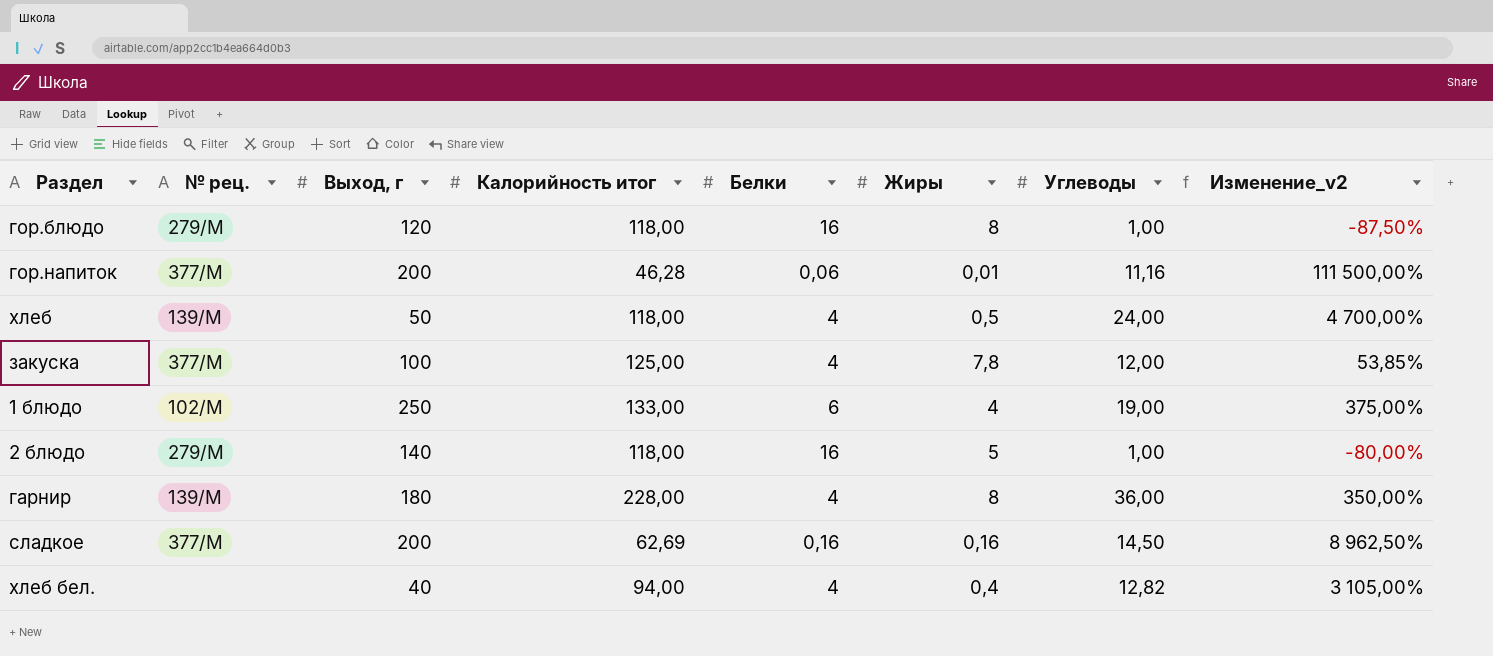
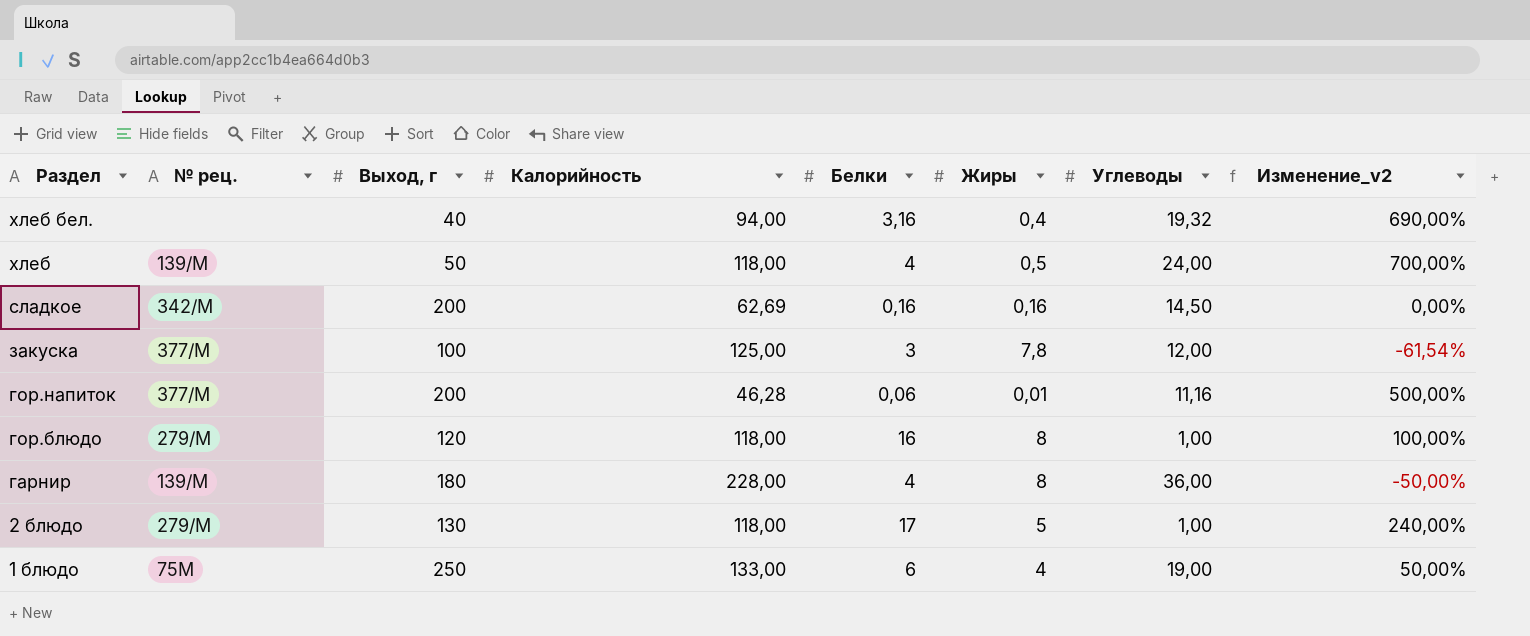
row order: none -> Раздел descending
column name: Калорийность итог -> Калорийность
column Изменение_v2 | formula: ([Углеводы] - [Жиры]) / [Жиры] -> ([Белки] - [Жиры]) / [Жиры]
хлеб бел. | Белки: 4 -> 3,16
хлеб бел. | Углеводы: 12,82 -> 19,32
сладкое | № рец.: 377/М -> 342/М
закуска | Белки: 4 -> 3
2 блюдо | Выход, г: 140 -> 130
2 блюдо | Белки: 16 -> 17
1 блюдо | № рец.: 102/М -> 75М

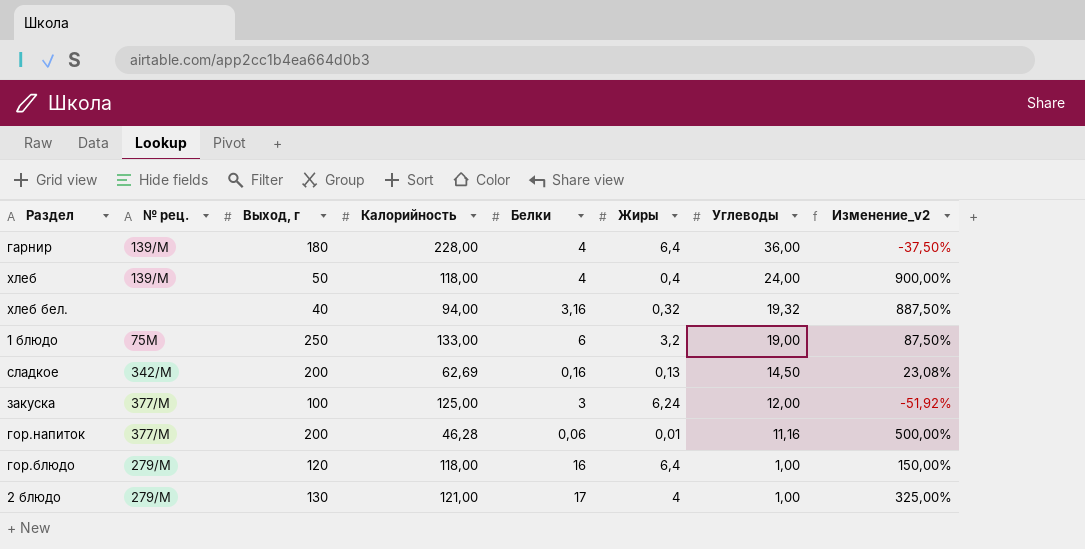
row order: Раздел descending -> Углеводы descending
гарнир | Жиры: 8 -> 6,4
гарнир | Изменение_v2: -50,00% -> -37,50%
хлеб | Жиры: 0,5 -> 0,4
хлеб | Изменение_v2: 700,00% -> 900,00%
хлеб бел. | Жиры: 0,4 -> 0,32
хлеб бел. | Изменение_v2: 690,00% -> 887,50%
1 блюдо | Жиры: 4 -> 3,2
1 блюдо | Изменение_v2: 50,00% -> 87,50%
сладкое | Жиры: 0,16 -> 0,13
сладкое | Изменение_v2: 0,00% -> 23,08%
закуска | Жиры: 7,8 -> 6,24
закуска | Изменение_v2: -61,54% -> -51,92%
гор.блюдо | Жиры: 8 -> 6,4
гор.блюдо | Изменение_v2: 100,00% -> 150,00%
2 блюдо | Калорийность: 118,00 -> 121,00
2 блюдо | Жиры: 5 -> 4
2 блюдо | Изменение_v2: 240,00% -> 325,00%

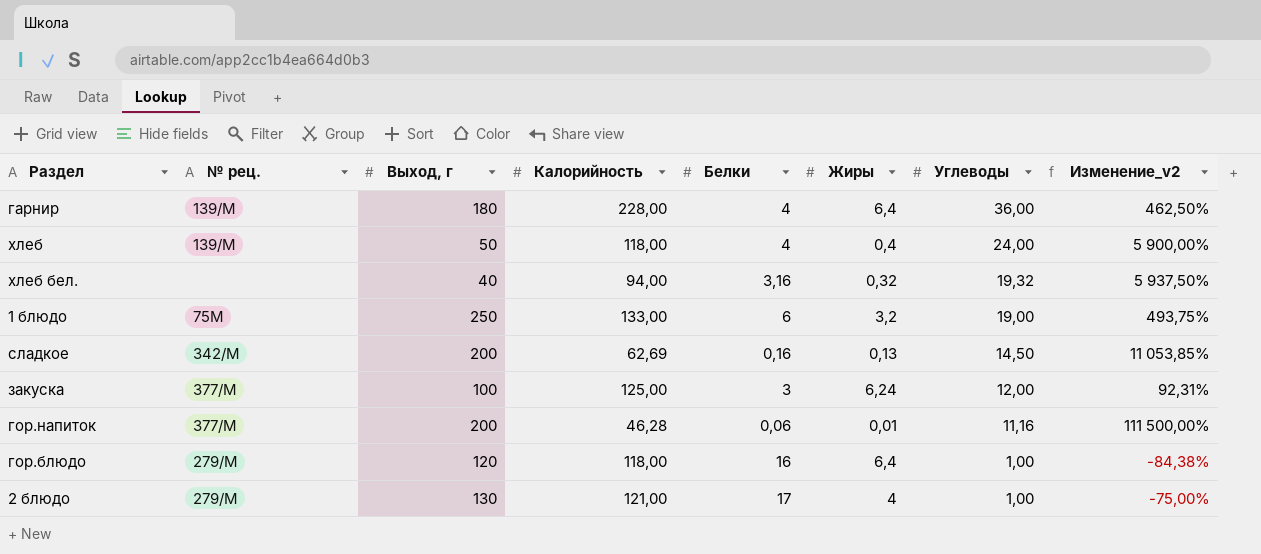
column Изменение_v2 | formula: ([Белки] - [Жиры]) / [Жиры] -> ([Углеводы] - [Жиры]) / [Жиры]

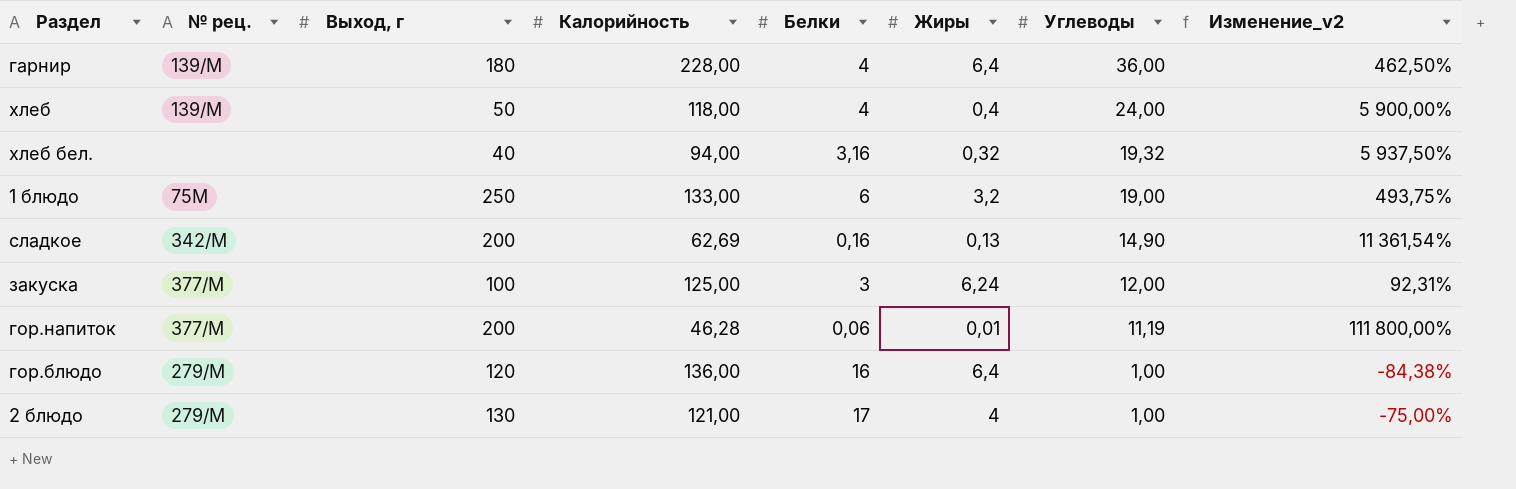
сладкое | Углеводы: 14,50 -> 14,90
сладкое | Изменение_v2: 11 053,85% -> 11 361,54%
гор.напиток | Углеводы: 11,16 -> 11,19
гор.напиток | Изменение_v2: 111 500,00% -> 111 800,00%
гор.блюдо | Калорийность: 118,00 -> 136,00

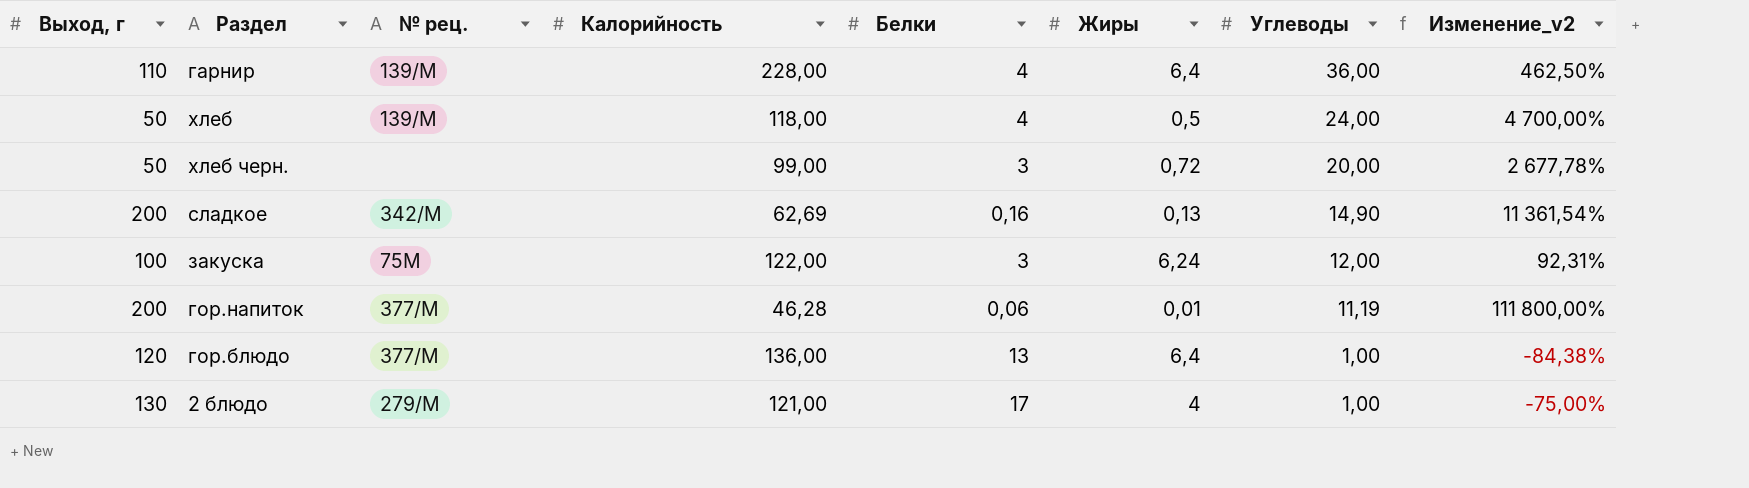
column Выход, г | position: 3 -> 1
row хлеб бел.: none | 40 | 94,00 | 3,16 | 0,32 | 19,32 | 5 937,50% -> none
row 1 блюдо: 75М | 250 | 133,00 | 6 | 3,2 | 19,00 | 493,75% -> none
гарнир | Выход, г: 180 -> 110
хлеб | Жиры: 0,4 -> 0,5
хлеб | Изменение_v2: 5 900,00% -> 4 700,00%
row хлеб черн.: none -> 50 | none | 99,00 | 3 | 0,72 | 20,00 | 2 677,78%
закуска | № рец.: 377/М -> 75М
закуска | Калорийность: 125,00 -> 122,00
гор.блюдо | № рец.: 279/М -> 377/М
гор.блюдо | Белки: 16 -> 13

